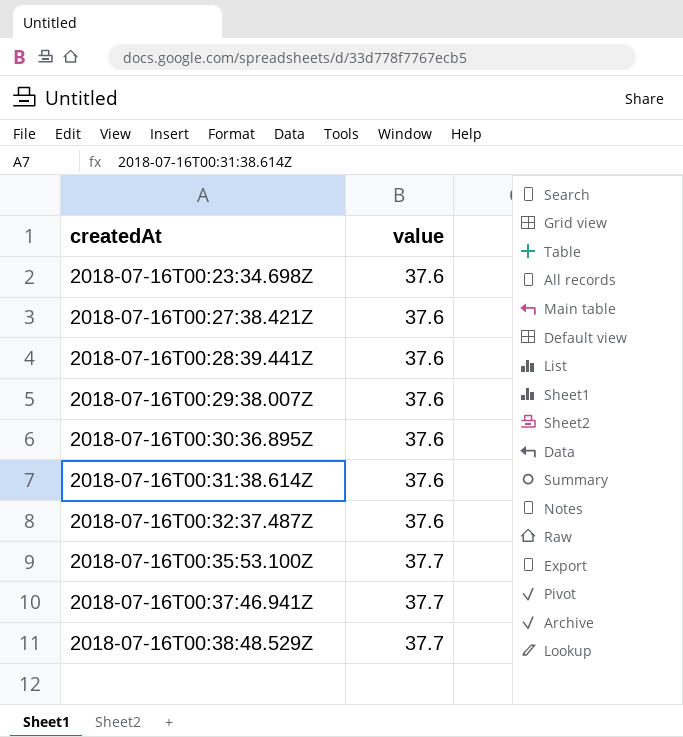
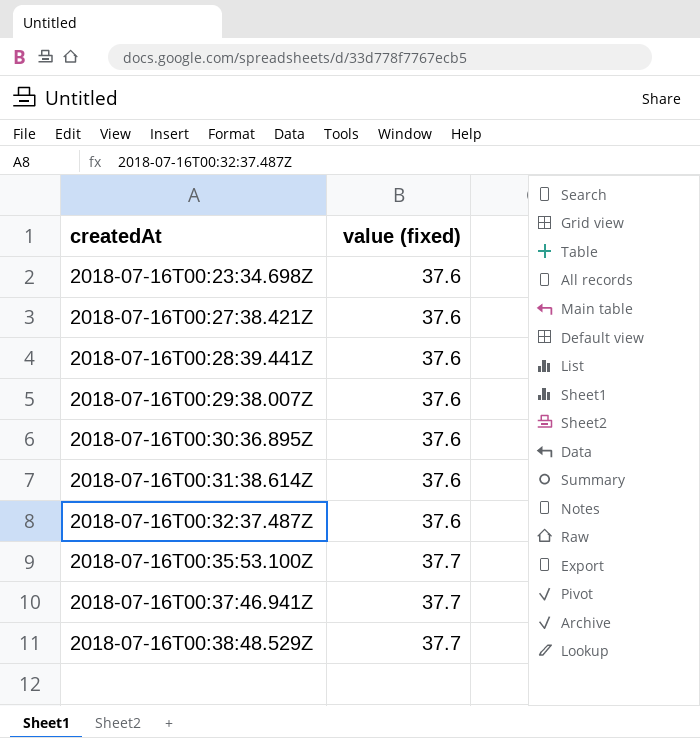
column name: value -> value (fixed)

